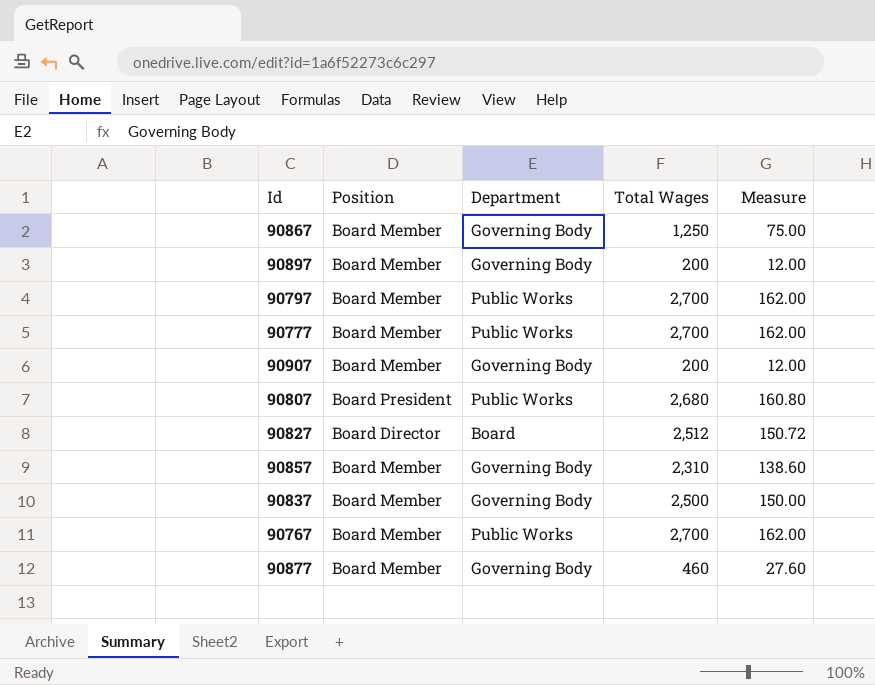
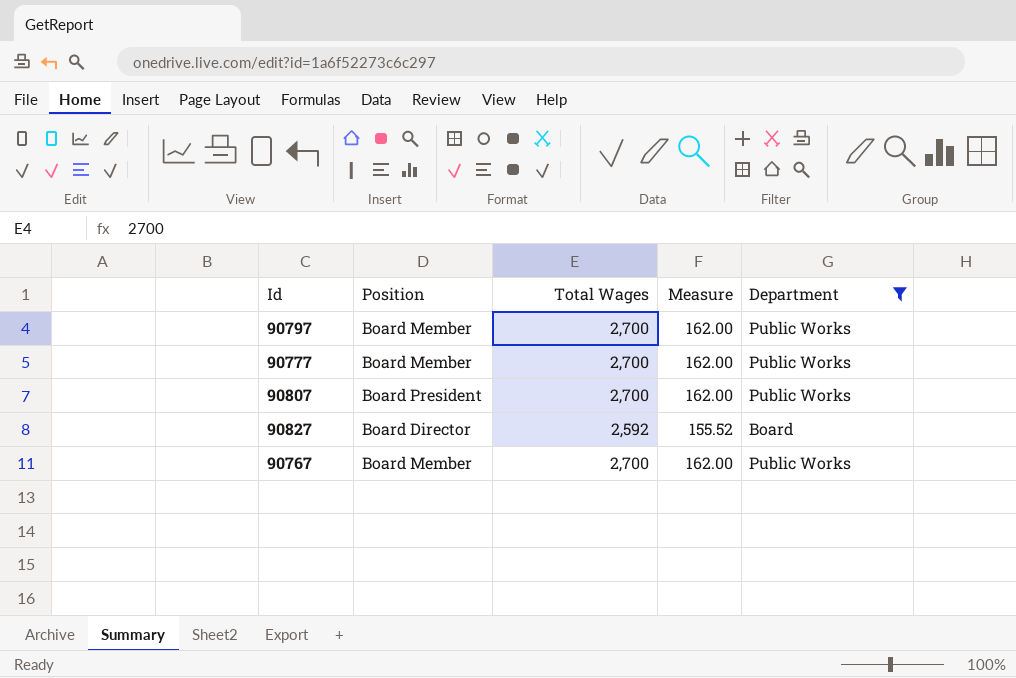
filter: none -> Department != Governing Body
column Department | position: 3 -> 5
90807 | Total Wages: 2,680 -> 2,700
90807 | Measure: 160.80 -> 162.00
90827 | Total Wages: 2,512 -> 2,592
90827 | Measure: 150.72 -> 155.52

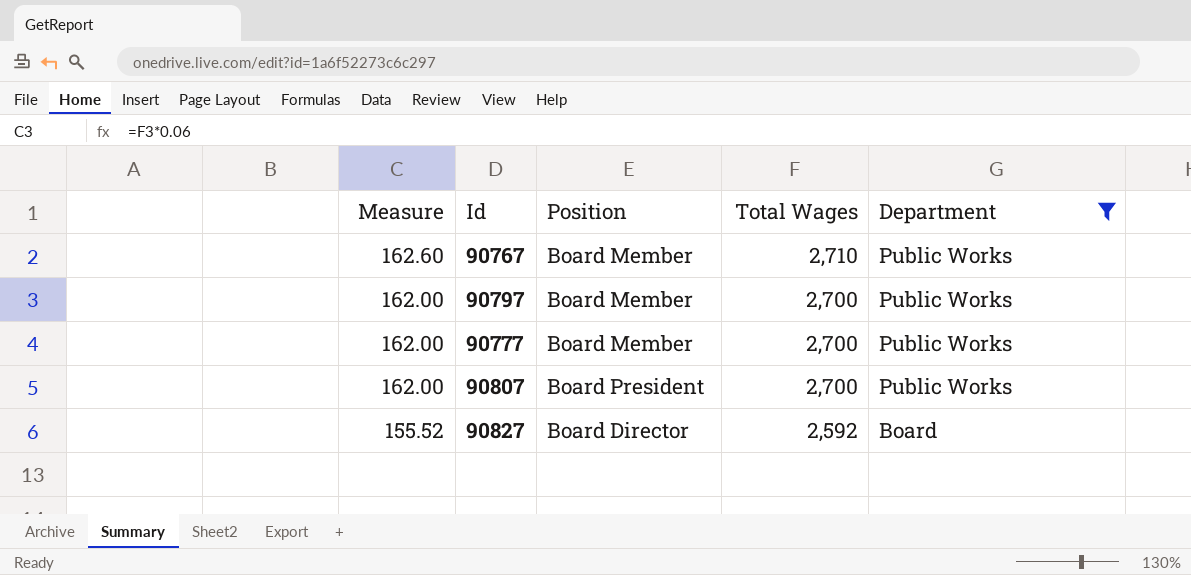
row order: none -> Measure descending
column Measure | position: 4 -> 1
90767 | Measure: 162.00 -> 162.60
90767 | Total Wages: 2,700 -> 2,710

